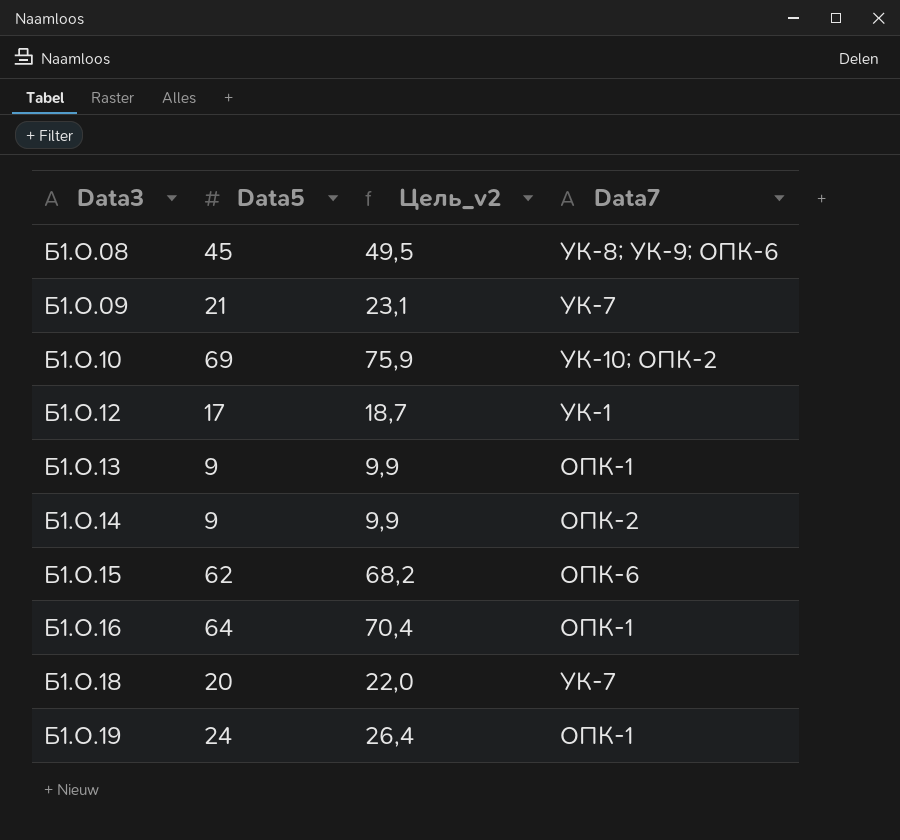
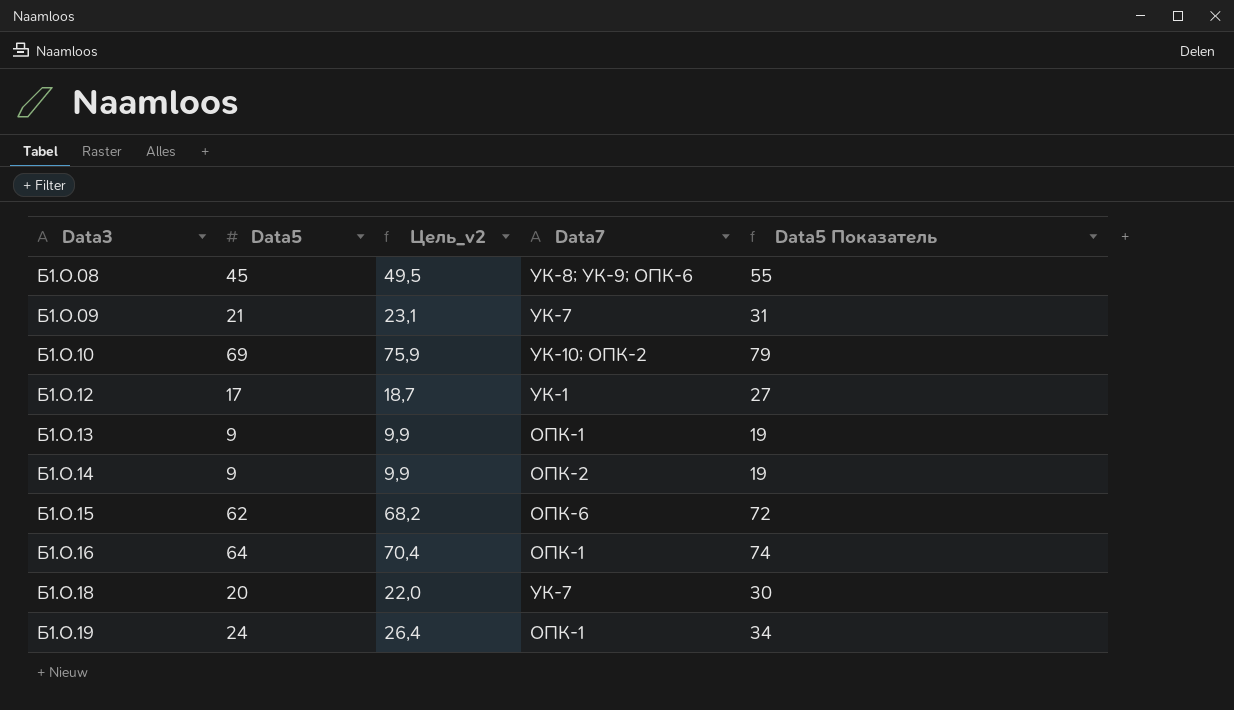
column Data5 Показатель | formula: none -> [Data5] + 10

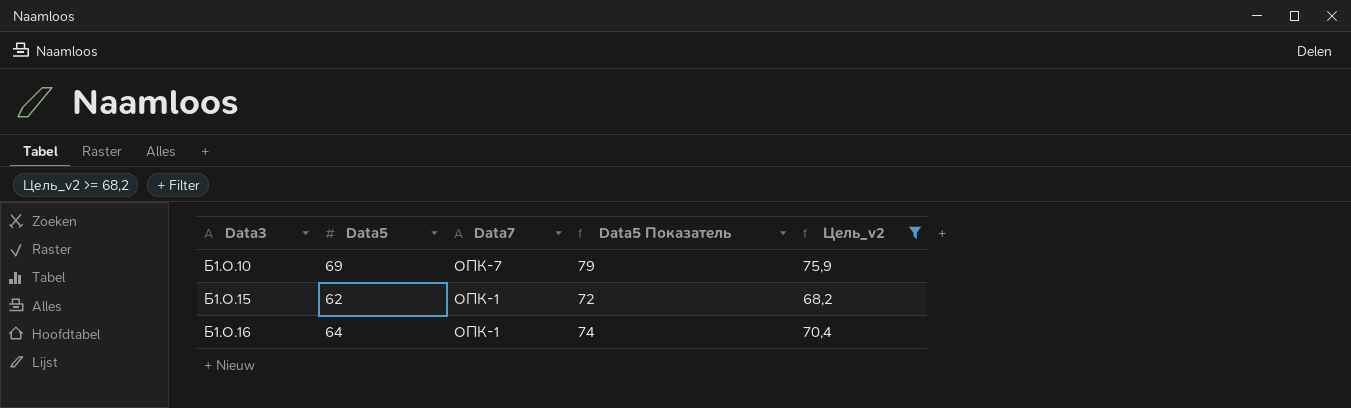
filter: none -> Цель_v2 >= 68,2
column Цель_v2 | position: 3 -> 5
Б1.О.10 | Data7: УК-10; ОПК-2 -> ОПК-7
Б1.О.15 | Data7: ОПК-6 -> ОПК-1

